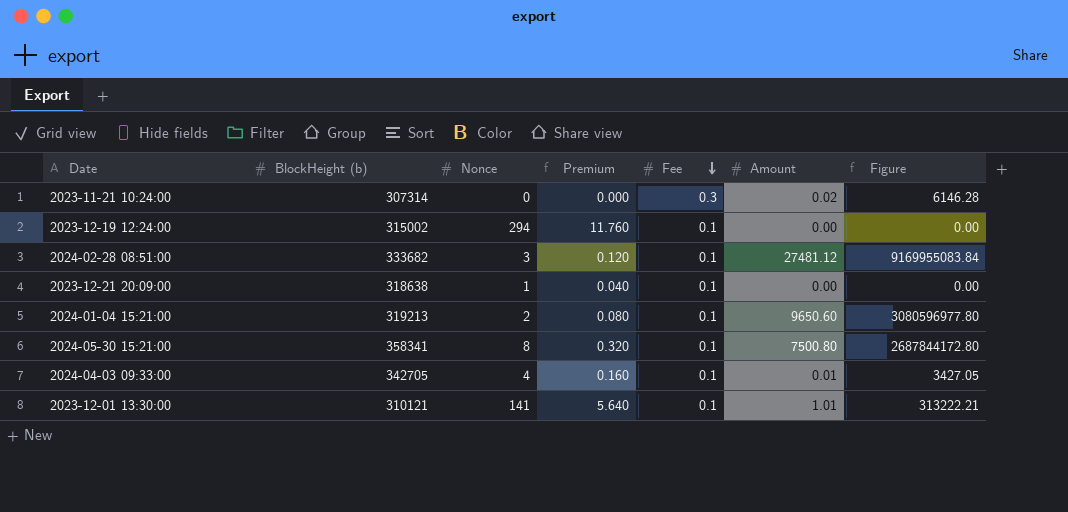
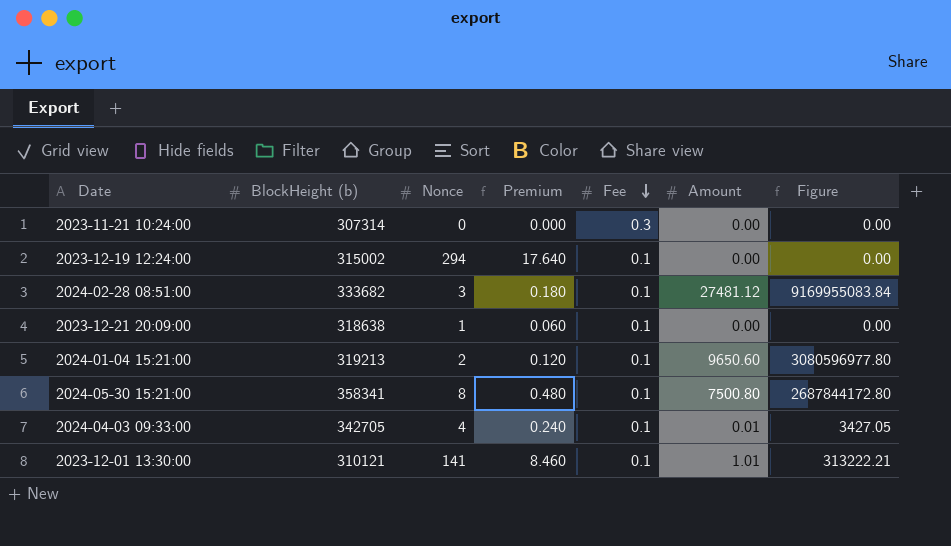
column Premium | formula: [Nonce] * 0.04 -> [Nonce] * 0.06
2023-11-21 10:24:00 | Amount: 0.02 -> 0.00
2023-11-21 10:24:00 | Figure: 6146.28 -> 0.00

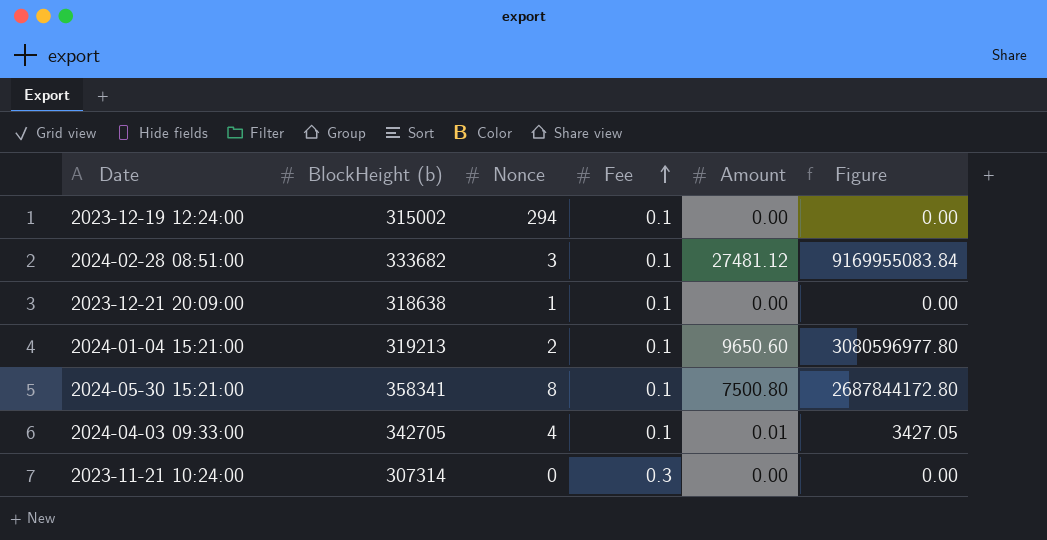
row order: Fee descending -> Fee ascending
column Premium | formula: [Nonce] * 0.06 -> none
row 2023-12-01 13:30:00: 310121 | 141 | 8.460 | 0.1 | 1.01 | 313222.21 -> none

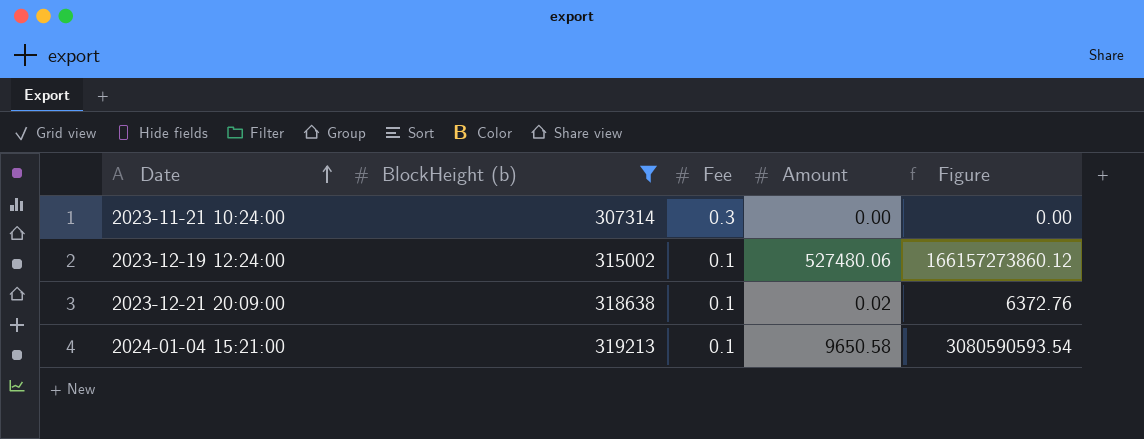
filter: none -> BlockHeight (b) <= 319213
row order: Fee ascending -> Date ascending
column Nonce | position: 3 -> none
2023-12-19 12:24:00 | Amount: 0.00 -> 527480.06
2023-12-19 12:24:00 | Figure: 0.00 -> 166157273860.12
2023-12-21 20:09:00 | Amount: 0.00 -> 0.02
2023-12-21 20:09:00 | Figure: 0.00 -> 6372.76
2024-01-04 15:21:00 | Amount: 9650.60 -> 9650.58
2024-01-04 15:21:00 | Figure: 3080596977.80 -> 3080590593.54

